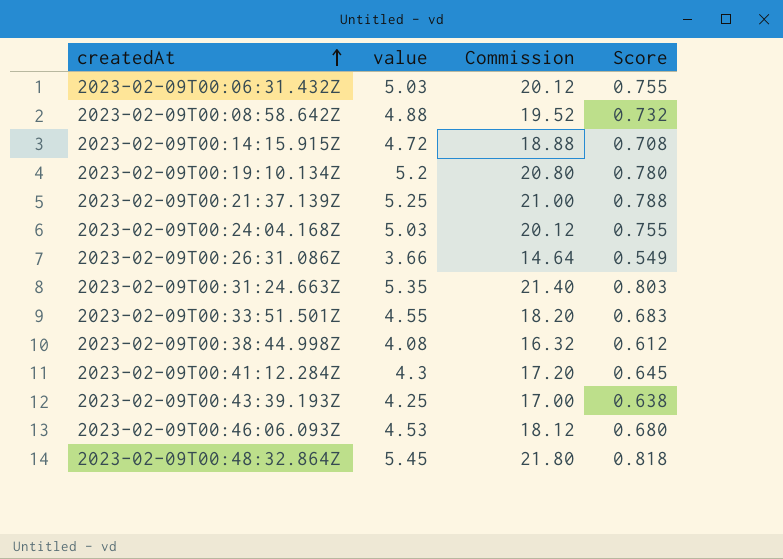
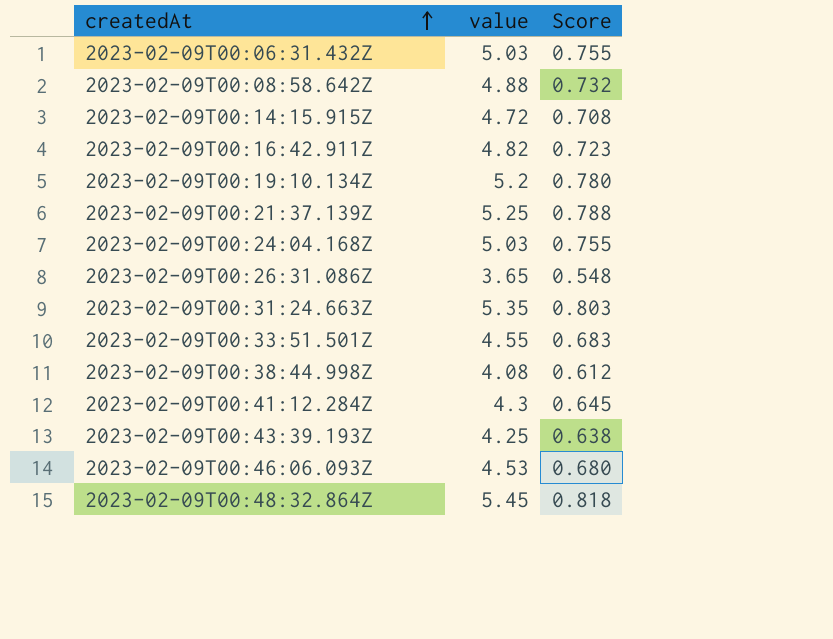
column Commission | formula: [value] * 4 -> none
row 2023-02-09T00:16:42.911Z: none -> 4.82 | 0.723
2023-02-09T00:26:31.086Z | value: 3.66 -> 3.65
2023-02-09T00:26:31.086Z | Score: 0.549 -> 0.548

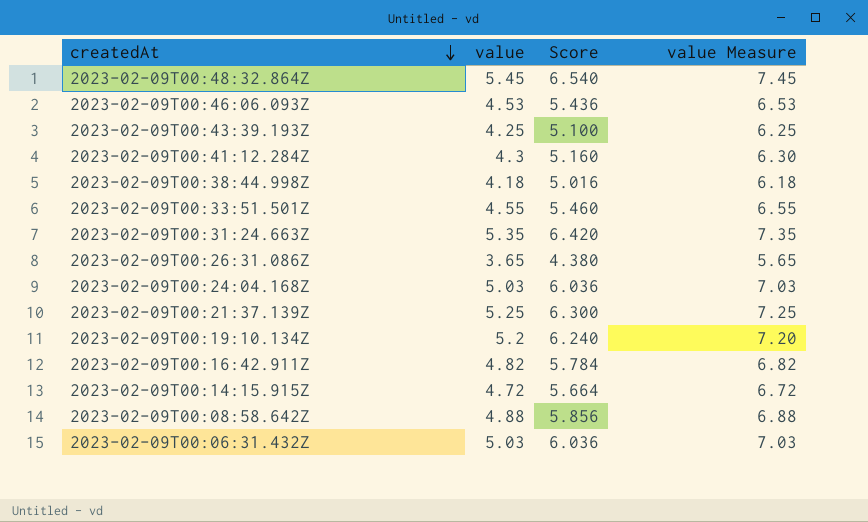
row order: createdAt ascending -> createdAt descending
column Score | formula: [value] * 0.15 -> [value] * 1.2
column value Measure | formula: none -> [value] + 2
2023-02-09T00:38:44.998Z | value: 4.08 -> 4.18

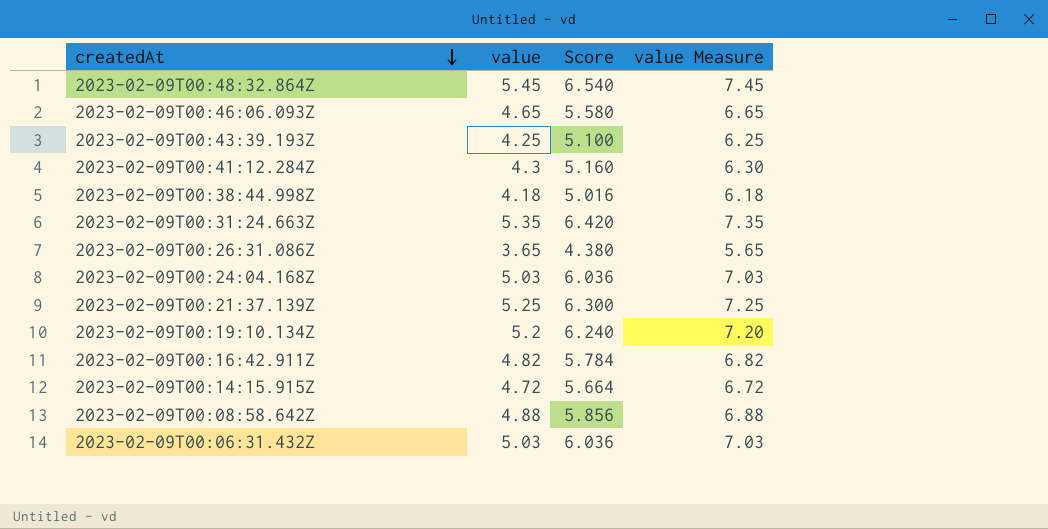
row 2023-02-09T00:33:51.501Z: 4.55 | 5.460 | 6.55 -> none
2023-02-09T00:46:06.093Z | value: 4.53 -> 4.65
2023-02-09T00:46:06.093Z | Score: 5.436 -> 5.580
2023-02-09T00:46:06.093Z | value Measure: 6.53 -> 6.65

